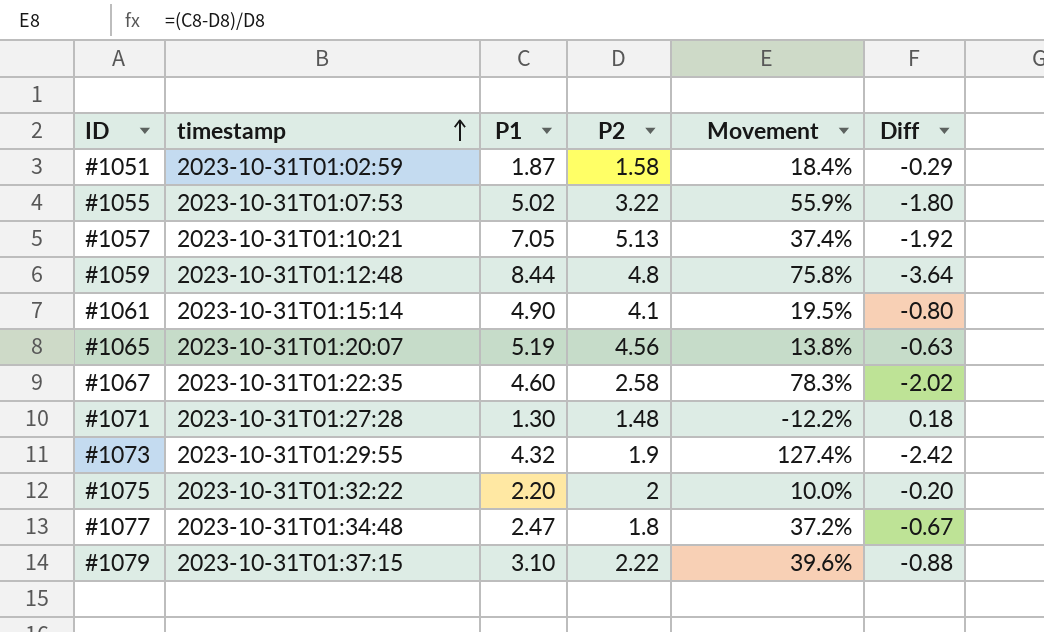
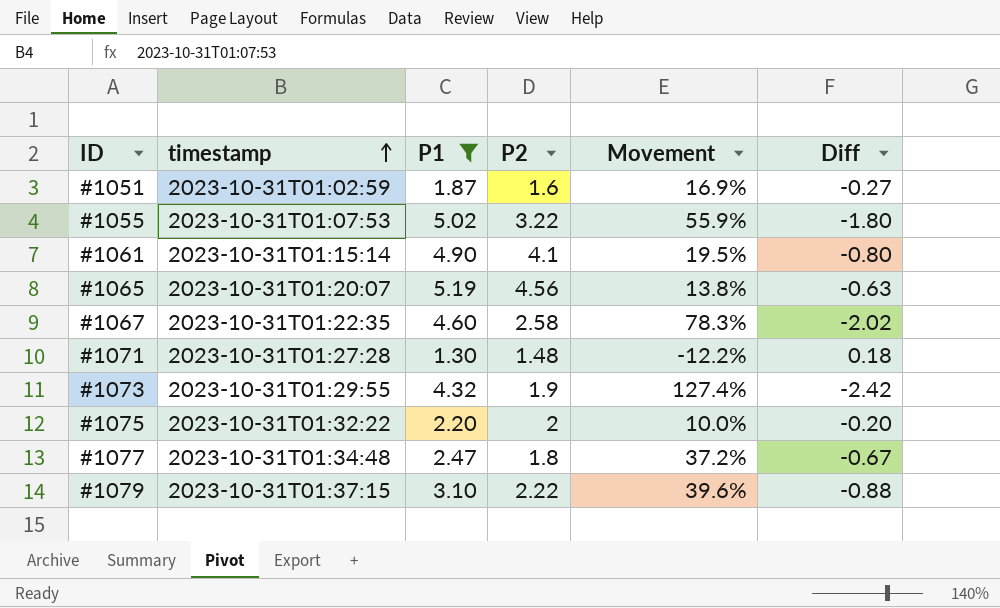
filter: none -> P1 <= 5.19
#1051 | P2: 1.58 -> 1.6
#1051 | Movement: 18.4% -> 16.9%
#1051 | Diff: -0.29 -> -0.27

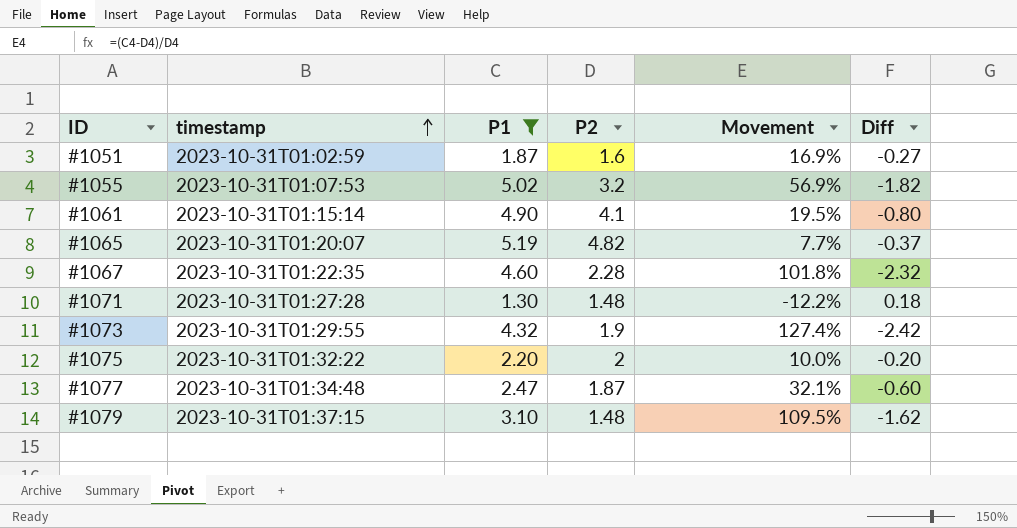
#1055 | P2: 3.22 -> 3.2
#1055 | Movement: 55.9% -> 56.9%
#1055 | Diff: -1.80 -> -1.82
#1065 | P2: 4.56 -> 4.82
#1065 | Movement: 13.8% -> 7.7%
#1065 | Diff: -0.63 -> -0.37
#1067 | P2: 2.58 -> 2.28
#1067 | Movement: 78.3% -> 101.8%
#1067 | Diff: -2.02 -> -2.32
#1077 | P2: 1.8 -> 1.87
#1077 | Movement: 37.2% -> 32.1%
#1077 | Diff: -0.67 -> -0.60
#1079 | P2: 2.22 -> 1.48
#1079 | Movement: 39.6% -> 109.5%
#1079 | Diff: -0.88 -> -1.62

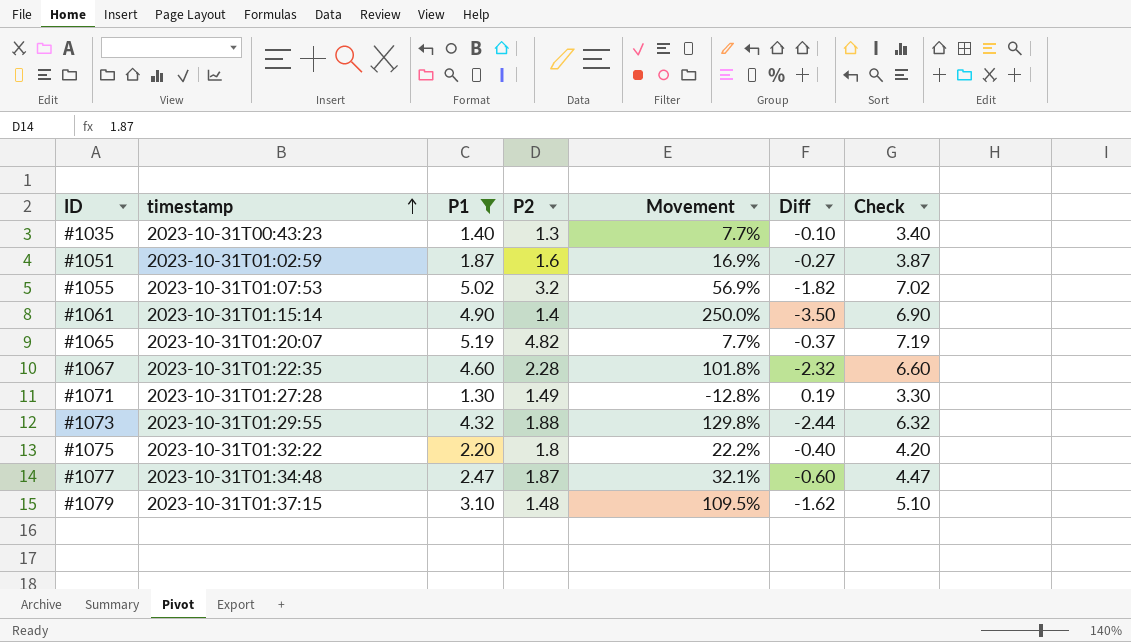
column Check | formula: none -> [P1] + 2
row #1035: none -> 2023-10-31T00:43:23 | 1.40 | 1.3 | 7.7% | -0.10 | 3.40
#1061 | P2: 4.1 -> 1.4
#1061 | Movement: 19.5% -> 250.0%
#1061 | Diff: -0.80 -> -3.50
#1071 | P2: 1.48 -> 1.49
#1071 | Movement: -12.2% -> -12.8%
#1071 | Diff: 0.18 -> 0.19
#1073 | P2: 1.9 -> 1.88
#1073 | Movement: 127.4% -> 129.8%
#1073 | Diff: -2.42 -> -2.44
#1075 | P2: 2 -> 1.8
#1075 | Movement: 10.0% -> 22.2%
#1075 | Diff: -0.20 -> -0.40

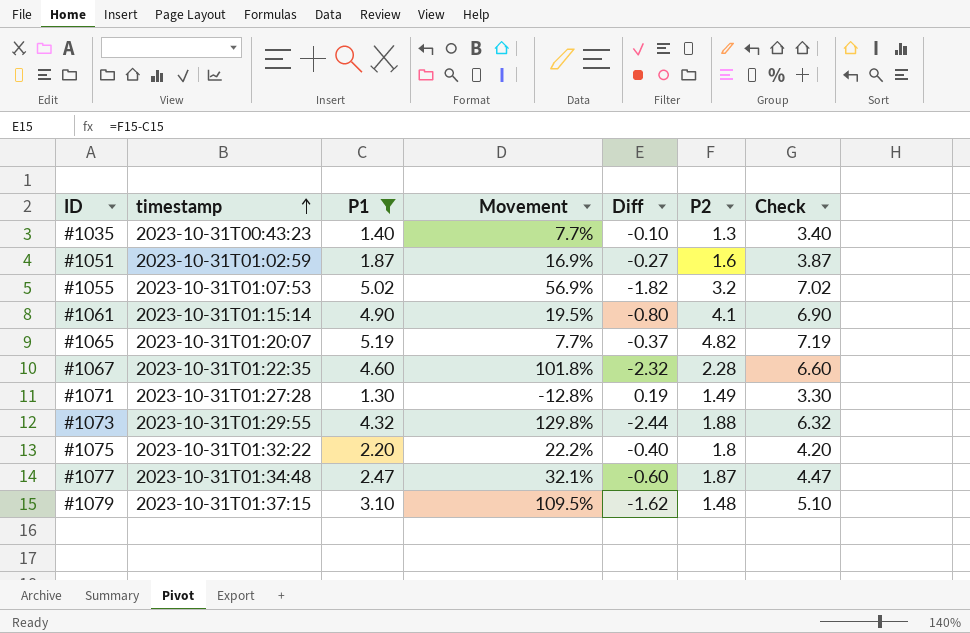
column P2 | position: 4 -> 6
#1061 | Movement: 250.0% -> 19.5%
#1061 | Diff: -3.50 -> -0.80
#1061 | P2: 1.4 -> 4.1

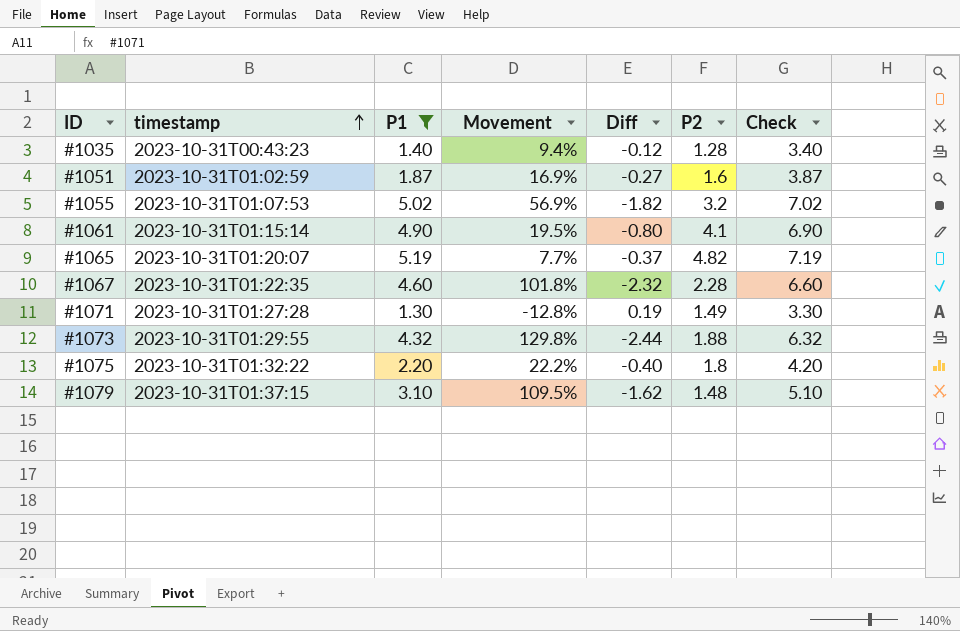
row #1077: 2023-10-31T01:34:48 | 2.47 | 32.1% | -0.60 | 1.87 | 4.47 -> none
#1035 | Movement: 7.7% -> 9.4%
#1035 | Diff: -0.10 -> -0.12
#1035 | P2: 1.3 -> 1.28

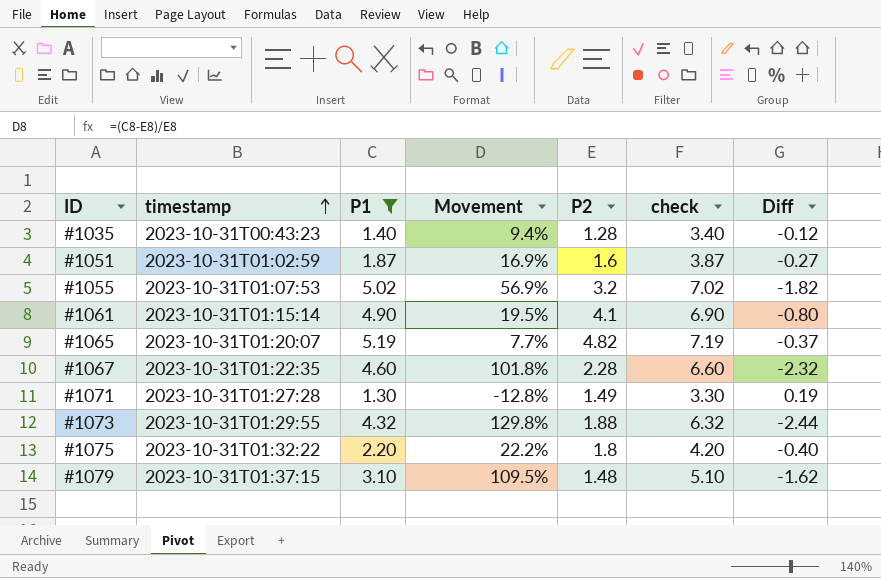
column name: Check -> check
column Diff | position: 5 -> 7

